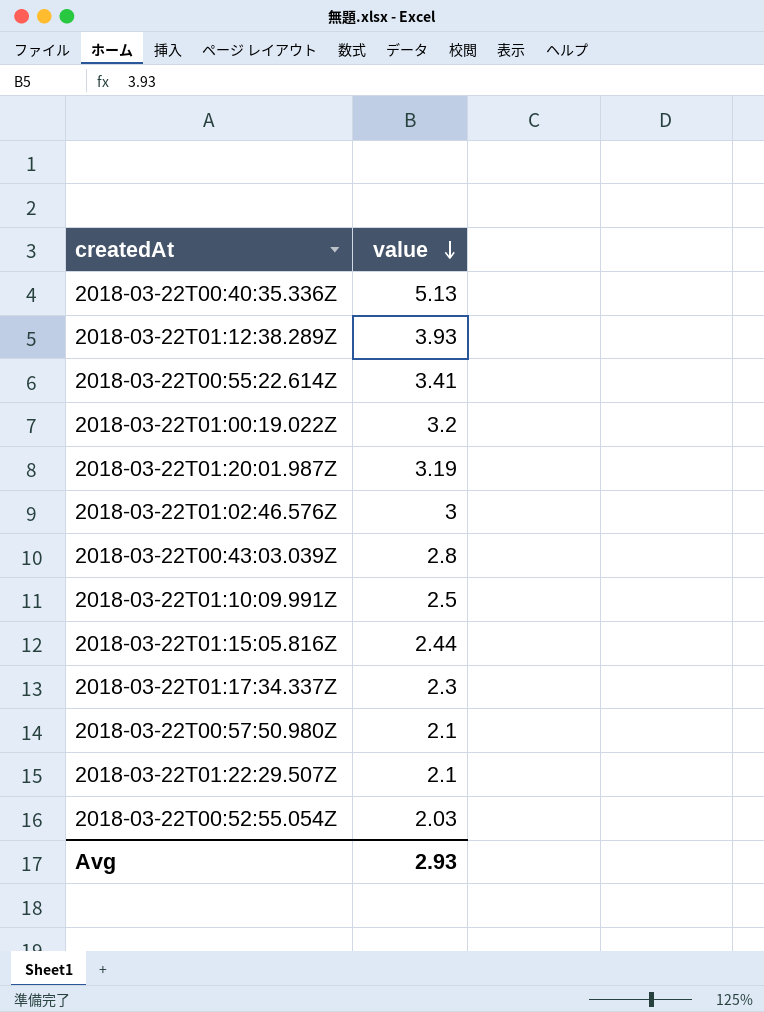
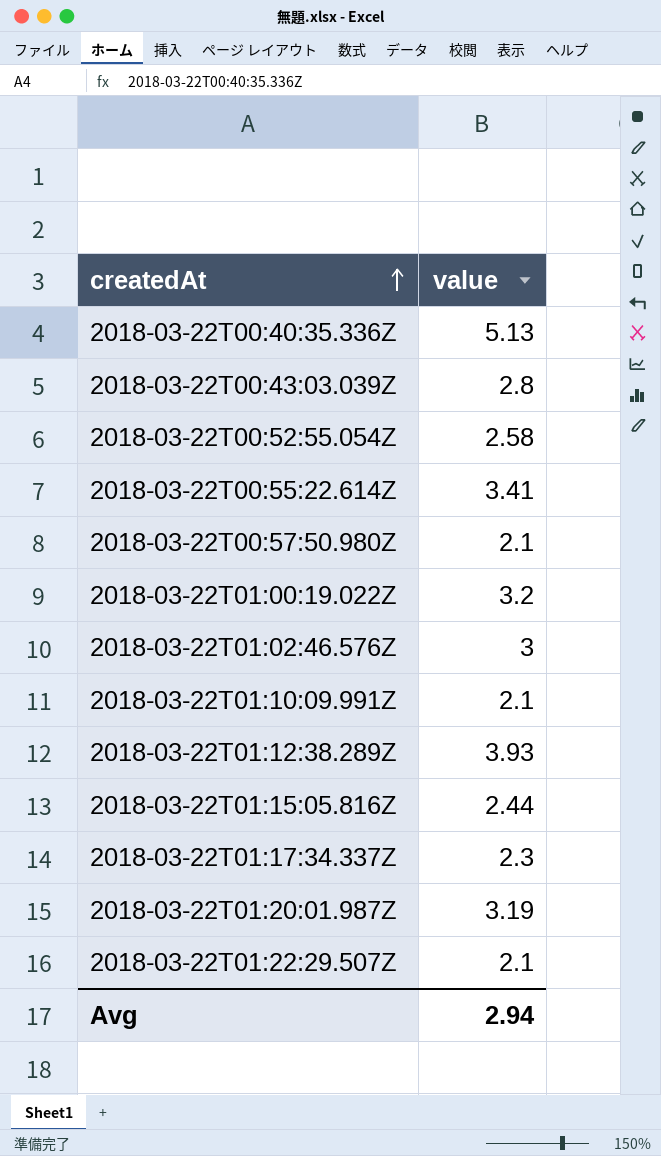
row order: value descending -> createdAt ascending
2018-03-22T00:52:55.054Z | value: 2.03 -> 2.58
2018-03-22T01:10:09.991Z | value: 2.5 -> 2.1
Avg | value: 2.93 -> 2.94

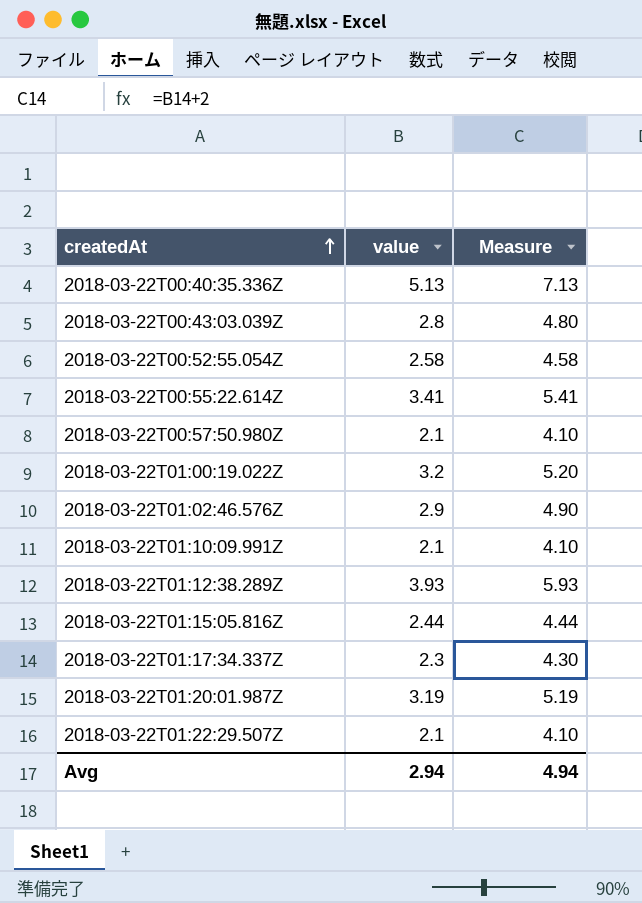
column Measure | formula: none -> [value] + 2
2018-03-22T01:02:46.576Z | value: 3 -> 2.9

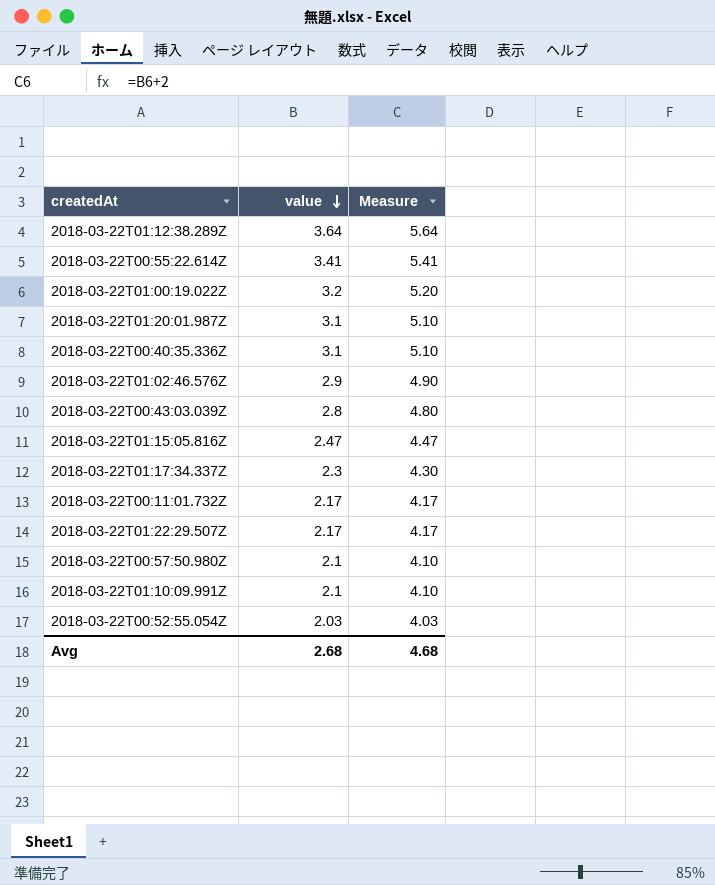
row order: createdAt ascending -> value descending
2018-03-22T01:12:38.289Z | value: 3.93 -> 3.64
2018-03-22T01:12:38.289Z | Measure: 5.93 -> 5.64
2018-03-22T01:20:01.987Z | value: 3.19 -> 3.1
2018-03-22T01:20:01.987Z | Measure: 5.19 -> 5.10
2018-03-22T00:40:35.336Z | value: 5.13 -> 3.1
2018-03-22T00:40:35.336Z | Measure: 7.13 -> 5.10
2018-03-22T01:15:05.816Z | value: 2.44 -> 2.47
2018-03-22T01:15:05.816Z | Measure: 4.44 -> 4.47
row 2018-03-22T00:11:01.732Z: none -> 2.17 | 4.17
2018-03-22T01:22:29.507Z | value: 2.1 -> 2.17
2018-03-22T01:22:29.507Z | Measure: 4.10 -> 4.17
2018-03-22T00:52:55.054Z | value: 2.58 -> 2.03
2018-03-22T00:52:55.054Z | Measure: 4.58 -> 4.03
Avg | value: 2.94 -> 2.68
Avg | Measure: 4.94 -> 4.68

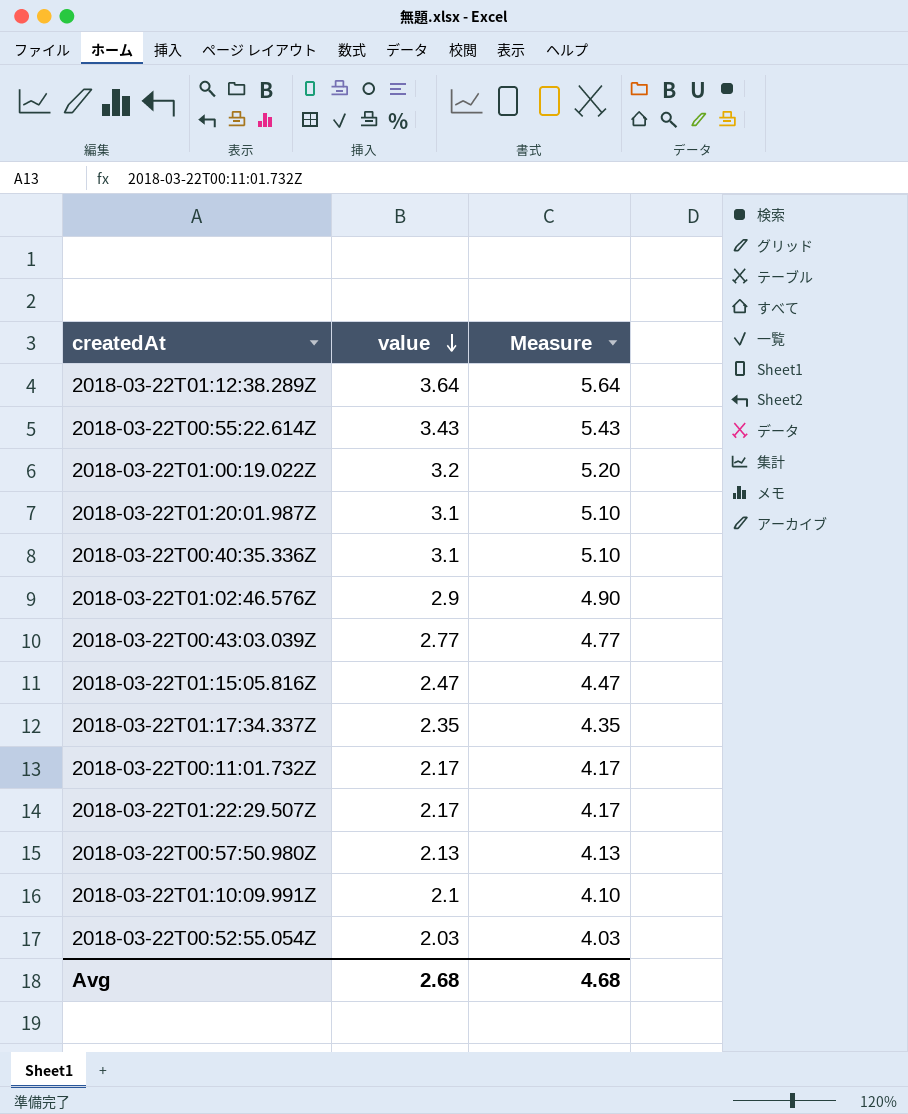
2018-03-22T00:55:22.614Z | value: 3.41 -> 3.43
2018-03-22T00:55:22.614Z | Measure: 5.41 -> 5.43
2018-03-22T00:43:03.039Z | value: 2.8 -> 2.77
2018-03-22T00:43:03.039Z | Measure: 4.80 -> 4.77
2018-03-22T01:17:34.337Z | value: 2.3 -> 2.35
2018-03-22T01:17:34.337Z | Measure: 4.30 -> 4.35
2018-03-22T00:57:50.980Z | value: 2.1 -> 2.13
2018-03-22T00:57:50.980Z | Measure: 4.10 -> 4.13

